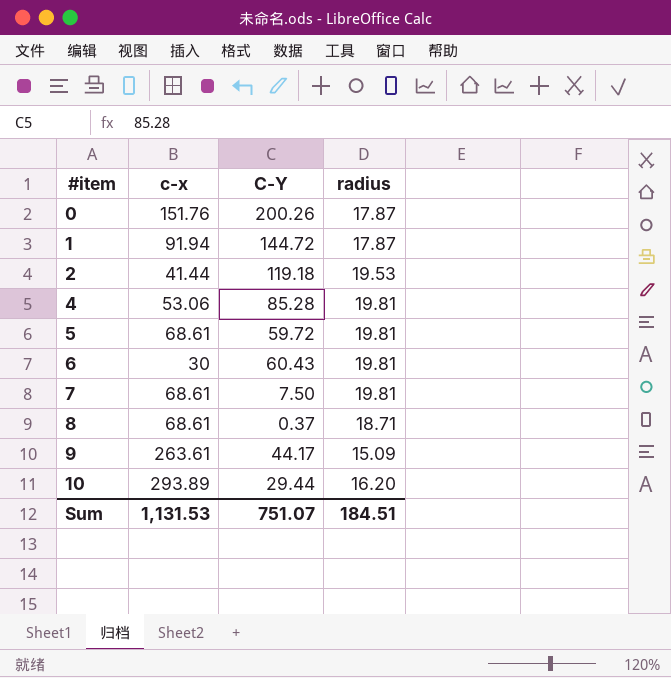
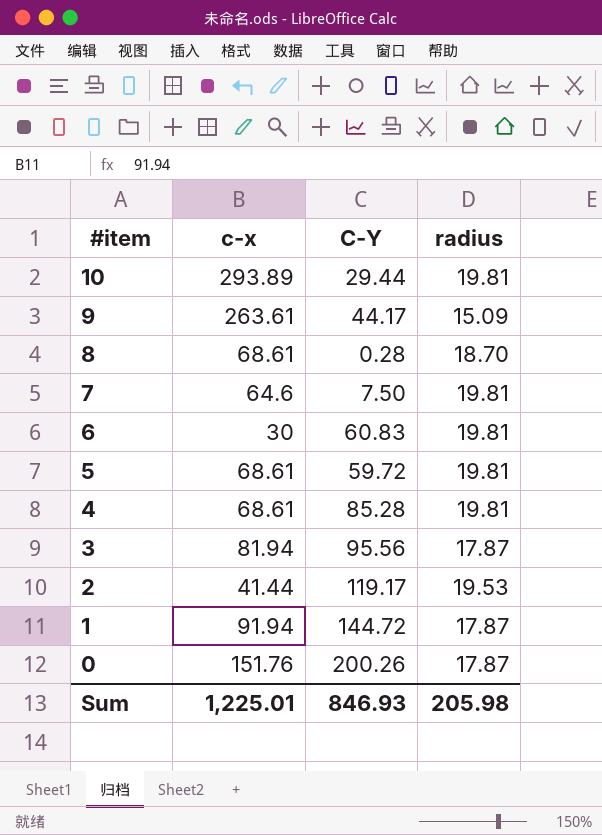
row order: #item ascending -> #item descending
10 | radius: 16.20 -> 19.81
8 | C-Y: 0.37 -> 0.28
8 | radius: 18.71 -> 18.70
7 | c-x: 68.61 -> 64.6
6 | C-Y: 60.43 -> 60.83
4 | c-x: 53.06 -> 68.61
row 3: none -> 81.94 | 95.56 | 17.87
2 | C-Y: 119.18 -> 119.17
Sum | c-x: 1,131.53 -> 1,225.01
Sum | C-Y: 751.07 -> 846.93
Sum | radius: 184.51 -> 205.98

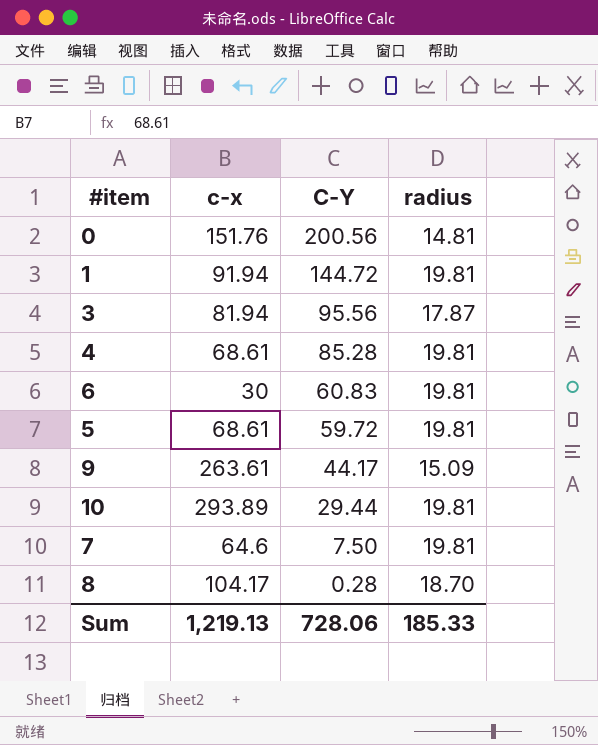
row order: #item descending -> C-Y descending
row 2: 41.44 | 119.17 | 19.53 -> none
0 | C-Y: 200.26 -> 200.56
0 | radius: 17.87 -> 14.81
1 | radius: 17.87 -> 19.81
8 | c-x: 68.61 -> 104.17
Sum | c-x: 1,225.01 -> 1,219.13
Sum | C-Y: 846.93 -> 728.06
Sum | radius: 205.98 -> 185.33

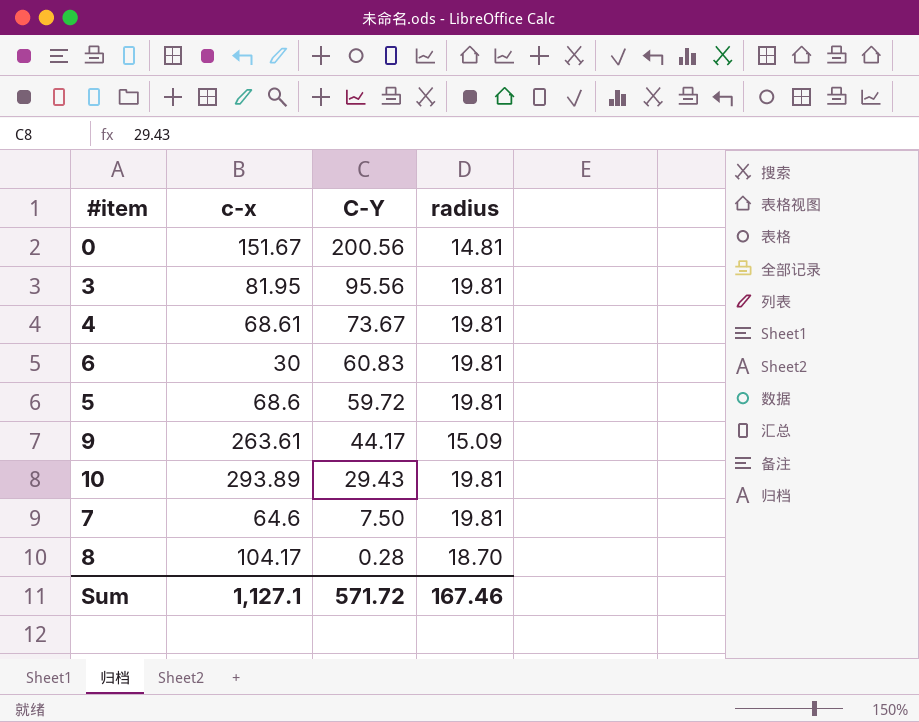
row 1: 91.94 | 144.72 | 19.81 -> none
0 | c-x: 151.76 -> 151.67
3 | c-x: 81.94 -> 81.95
3 | radius: 17.87 -> 19.81
4 | C-Y: 85.28 -> 73.67
5 | c-x: 68.61 -> 68.6
10 | C-Y: 29.44 -> 29.43
Sum | c-x: 1,219.13 -> 1,127.1
Sum | C-Y: 728.06 -> 571.72
Sum | radius: 185.33 -> 167.46

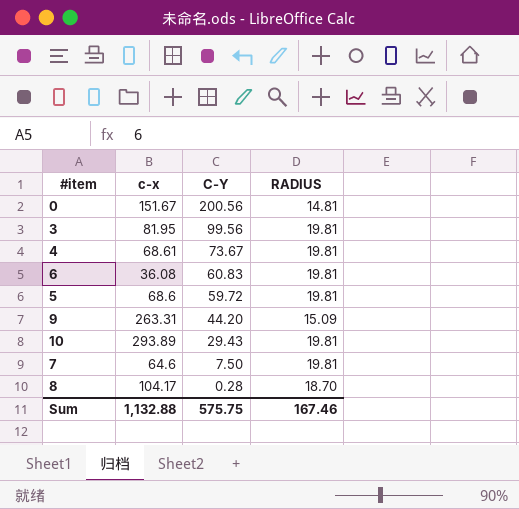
column name: radius -> RADIUS
3 | C-Y: 95.56 -> 99.56
6 | c-x: 30 -> 36.08
9 | c-x: 263.61 -> 263.31
9 | C-Y: 44.17 -> 44.20
Sum | c-x: 1,127.1 -> 1,132.88
Sum | C-Y: 571.72 -> 575.75

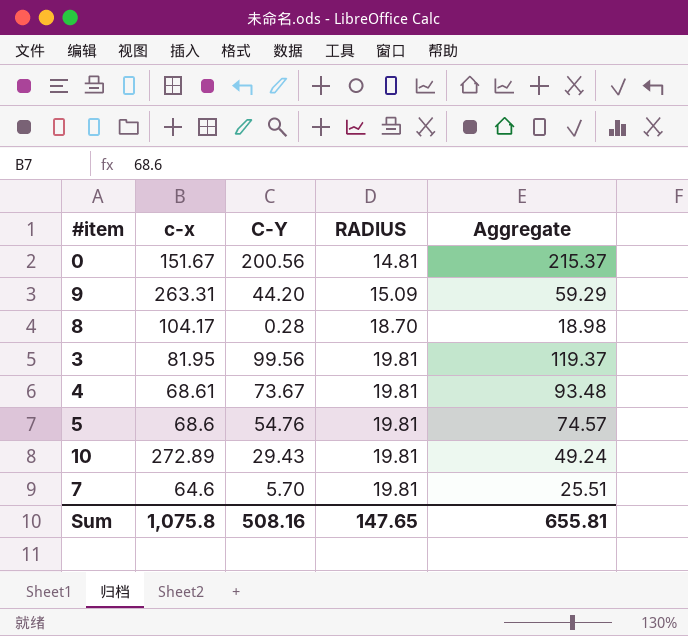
row order: C-Y descending -> RADIUS ascending
column Aggregate | formula: none -> [C-Y] + [RADIUS]
row 6: 36.08 | 60.83 | 19.81 -> none
5 | C-Y: 59.72 -> 54.76
10 | c-x: 293.89 -> 272.89
7 | C-Y: 7.50 -> 5.70
Sum | c-x: 1,132.88 -> 1,075.8
Sum | C-Y: 575.75 -> 508.16
Sum | RADIUS: 167.46 -> 147.65

